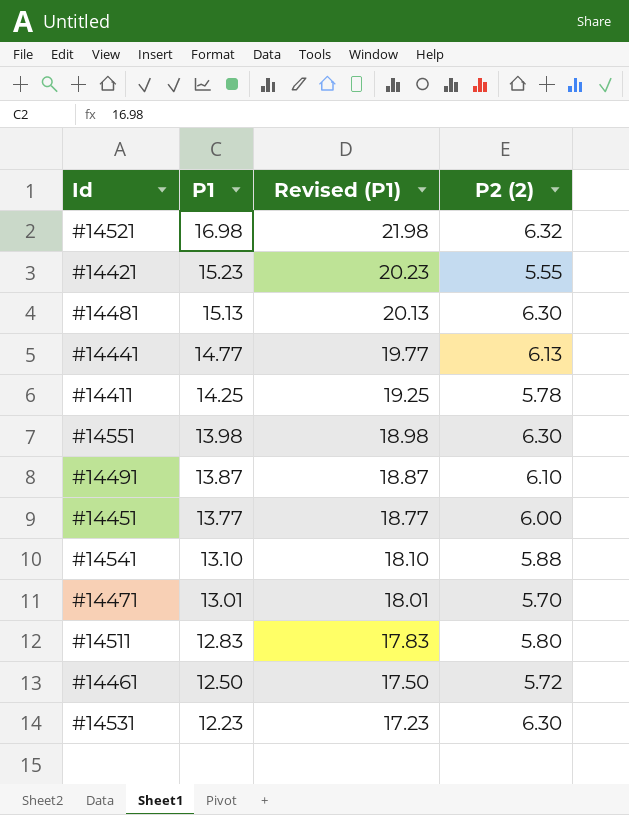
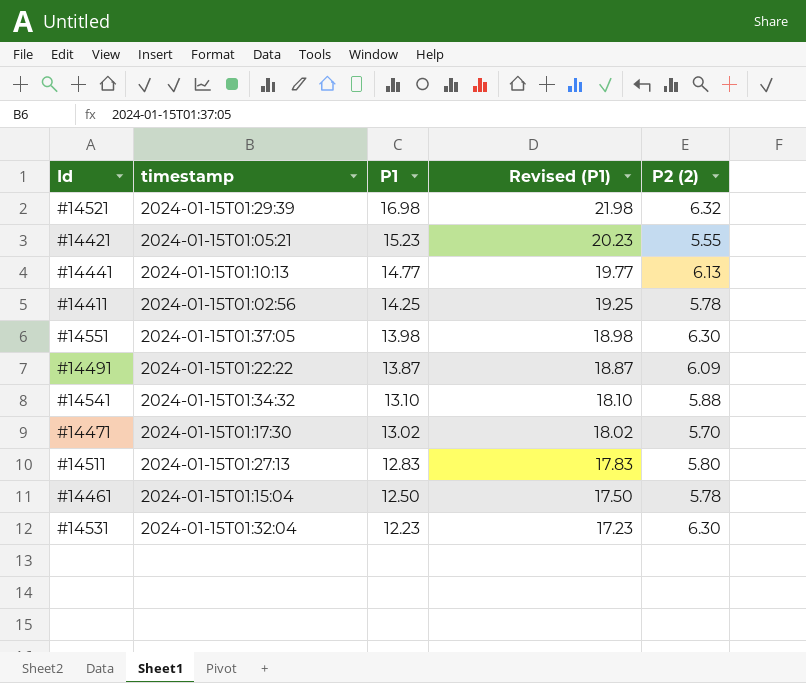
column timestamp | position: none -> 2
row #14481: 15.13 | 20.13 | 6.30 -> none
row #14451: 13.77 | 18.77 | 6.00 -> none
#14491 | P2 (2): 6.10 -> 6.09
#14471 | P1: 13.01 -> 13.02
#14471 | Revised (P1): 18.01 -> 18.02
#14461 | P2 (2): 5.72 -> 5.78

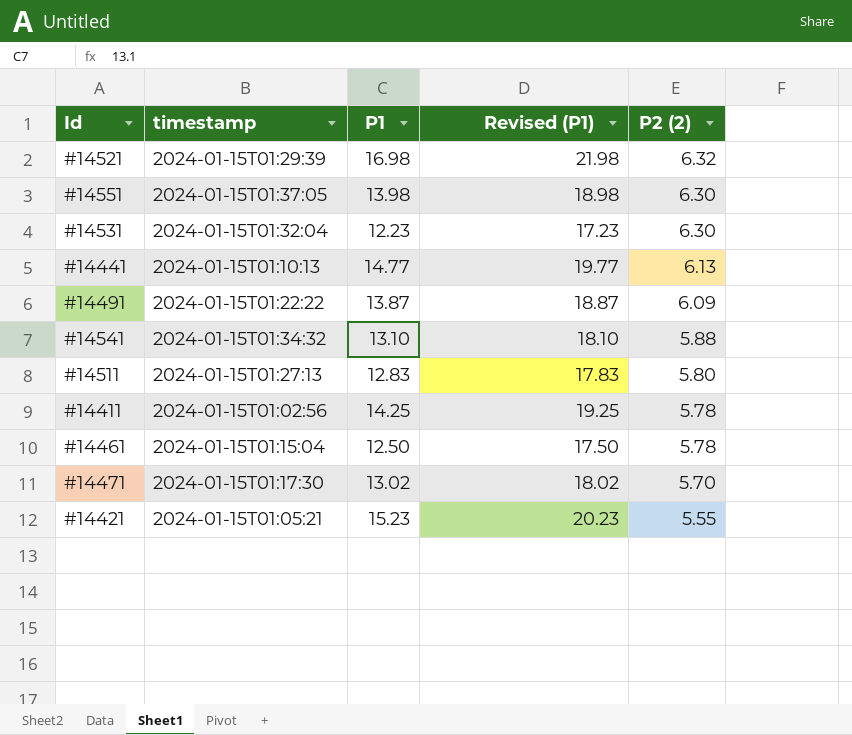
row order: P1 descending -> P2 (2) descending

